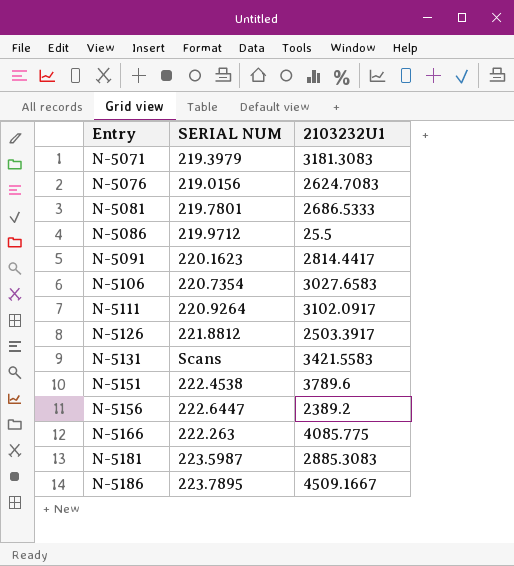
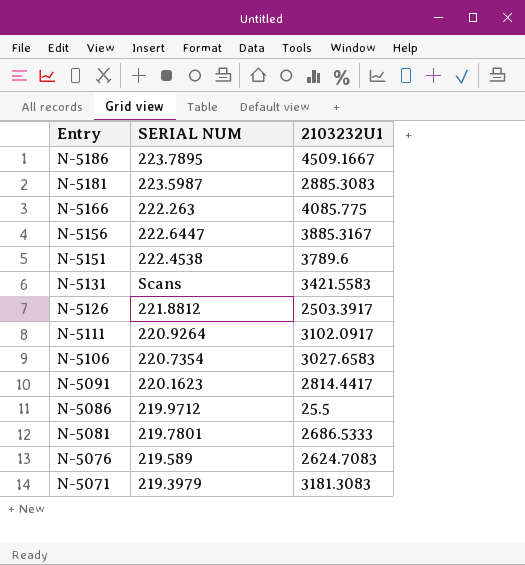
row order: Entry ascending -> Entry descending
N-5156 | 2103232U1: 2389.2 -> 3885.3167
N-5076 | SERIAL NUM: 219.0156 -> 219.589

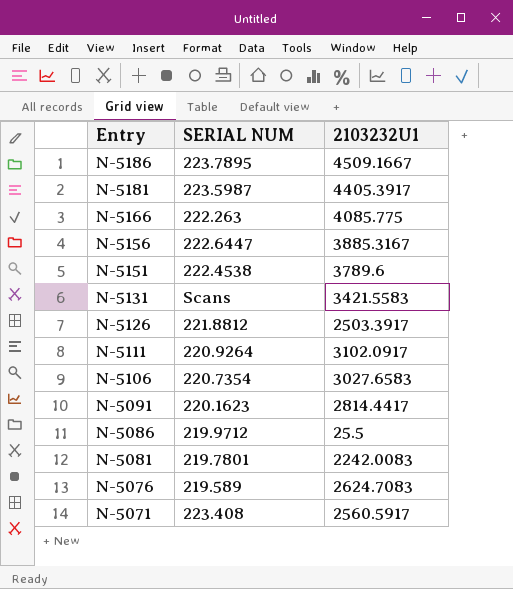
N-5181 | 2103232U1: 2885.3083 -> 4405.3917
N-5081 | 2103232U1: 2686.5333 -> 2242.0083
N-5071 | SERIAL NUM: 219.3979 -> 223.408
N-5071 | 2103232U1: 3181.3083 -> 2560.5917

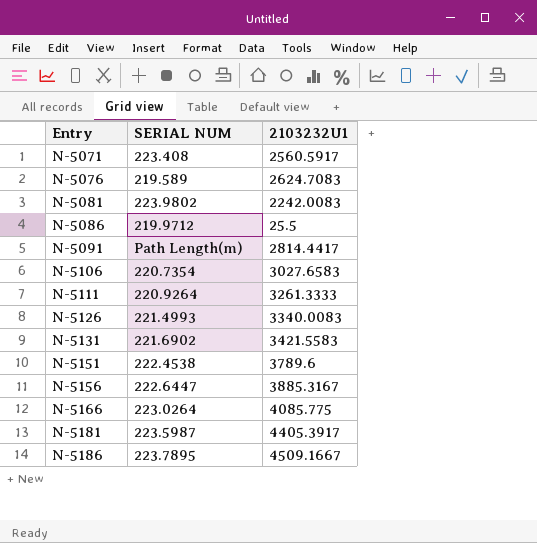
row order: Entry descending -> Entry ascending
N-5081 | SERIAL NUM: 219.7801 -> 223.9802
N-5091 | SERIAL NUM: 220.1623 -> Path Length(m)
N-5111 | 2103232U1: 3102.0917 -> 3261.3333
N-5126 | SERIAL NUM: 221.8812 -> 221.4993
N-5126 | 2103232U1: 2503.3917 -> 3340.0083
N-5131 | SERIAL NUM: Scans -> 221.6902
N-5166 | SERIAL NUM: 222.263 -> 223.0264

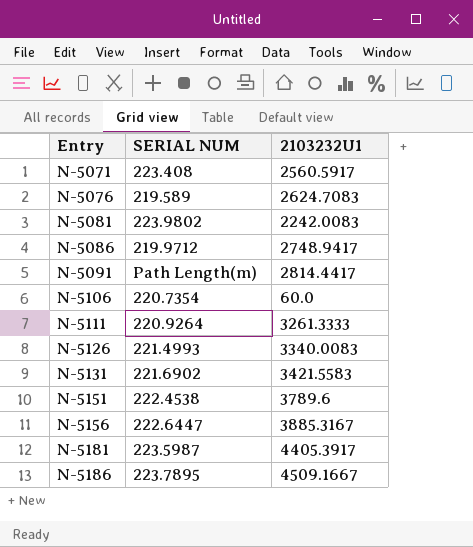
row N-5166: 223.0264 | 4085.775 -> none
N-5086 | 2103232U1: 25.5 -> 2748.9417
N-5106 | 2103232U1: 3027.6583 -> 60.0

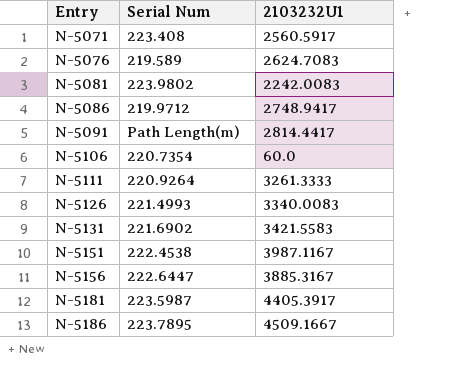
column name: SERIAL NUM -> Serial Num
N-5151 | 2103232U1: 3789.6 -> 3987.1167

